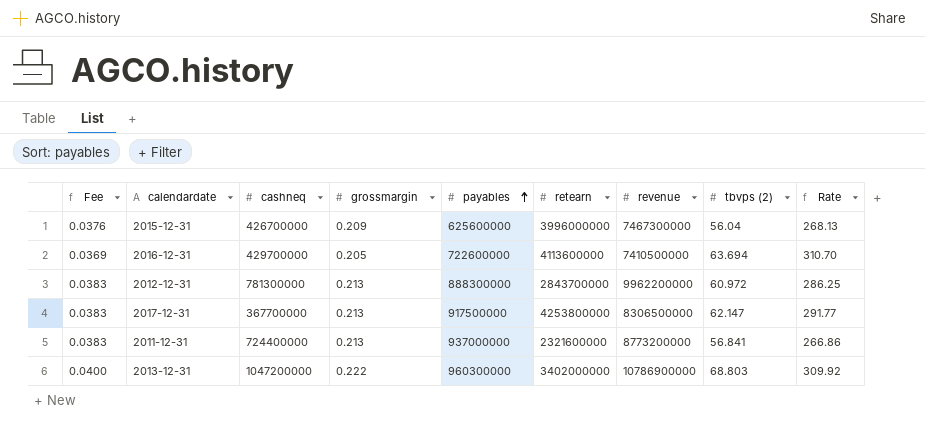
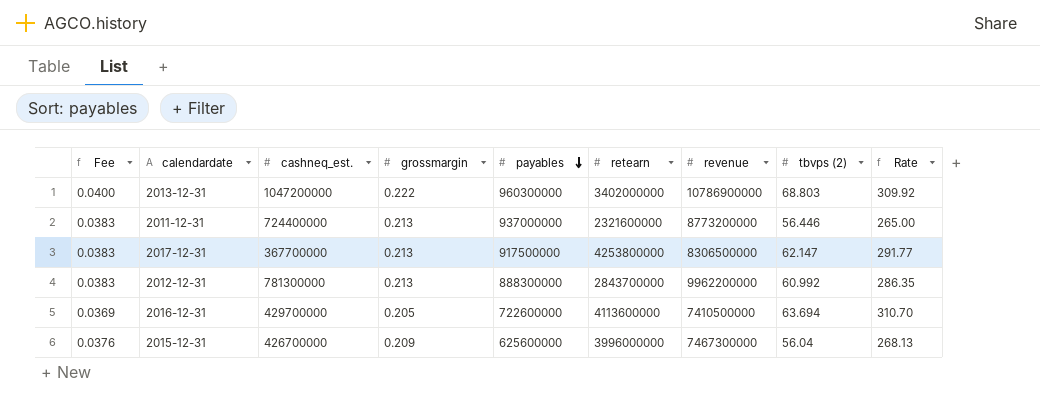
row order: payables ascending -> payables descending
column name: cashneq -> cashneq_est.
2011-12-31 | tbvps (2): 56.841 -> 56.446
2011-12-31 | Rate: 266.86 -> 265.00
2012-12-31 | tbvps (2): 60.972 -> 60.992
2012-12-31 | Rate: 286.25 -> 286.35

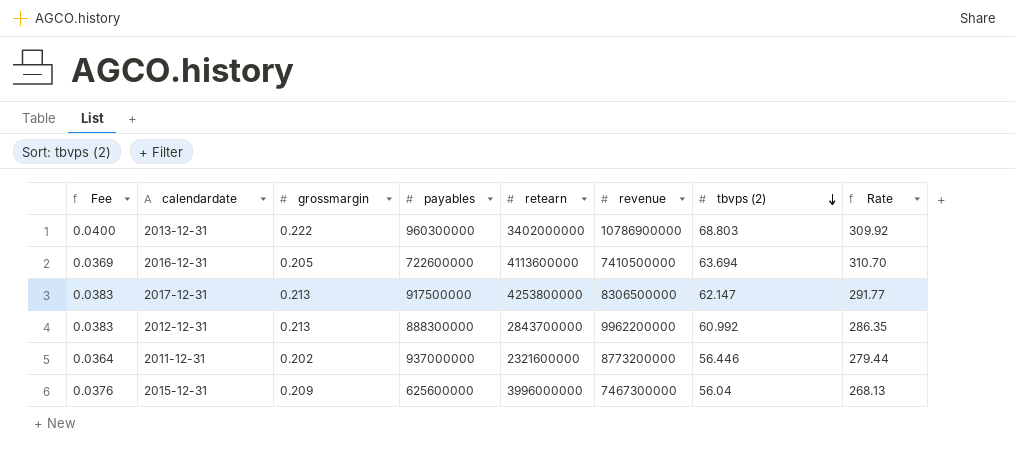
row order: payables descending -> tbvps (2) descending
column cashneq_est. | position: 3 -> none
2011-12-31 | Fee: 0.0383 -> 0.0364
2011-12-31 | grossmargin: 0.213 -> 0.202
2011-12-31 | Rate: 265.00 -> 279.44

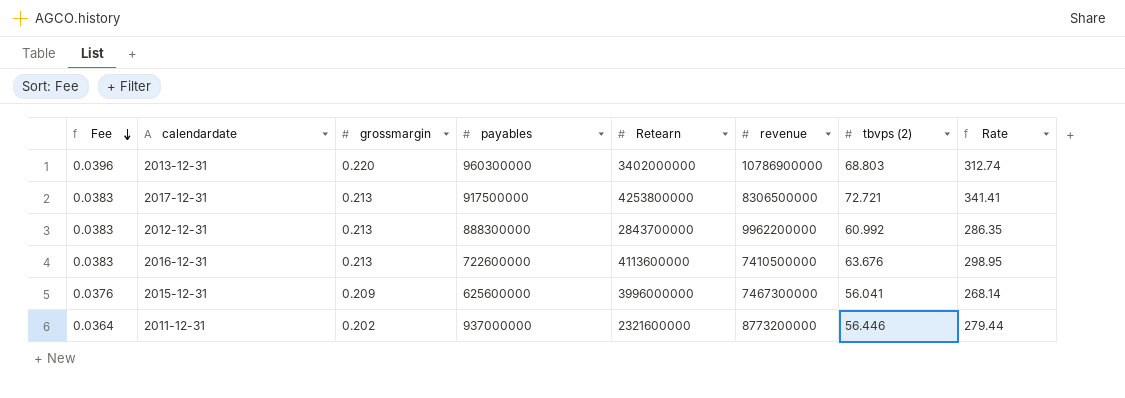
row order: tbvps (2) descending -> Fee descending
column name: retearn -> Retearn
2013-12-31 | Fee: 0.0400 -> 0.0396
2013-12-31 | grossmargin: 0.222 -> 0.220
2013-12-31 | Rate: 309.92 -> 312.74
2017-12-31 | tbvps (2): 62.147 -> 72.721
2017-12-31 | Rate: 291.77 -> 341.41
2016-12-31 | Fee: 0.0369 -> 0.0383
2016-12-31 | grossmargin: 0.205 -> 0.213
2016-12-31 | tbvps (2): 63.694 -> 63.676
2016-12-31 | Rate: 310.70 -> 298.95
2015-12-31 | tbvps (2): 56.04 -> 56.041
2015-12-31 | Rate: 268.13 -> 268.14

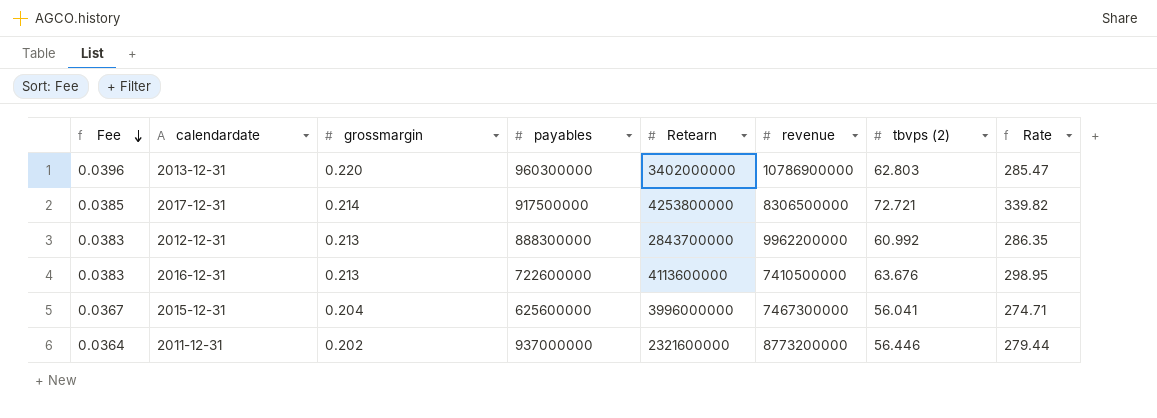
2013-12-31 | tbvps (2): 68.803 -> 62.803
2013-12-31 | Rate: 312.74 -> 285.47
2017-12-31 | Fee: 0.0383 -> 0.0385
2017-12-31 | grossmargin: 0.213 -> 0.214
2017-12-31 | Rate: 341.41 -> 339.82
2015-12-31 | Fee: 0.0376 -> 0.0367
2015-12-31 | grossmargin: 0.209 -> 0.204
2015-12-31 | Rate: 268.14 -> 274.71

